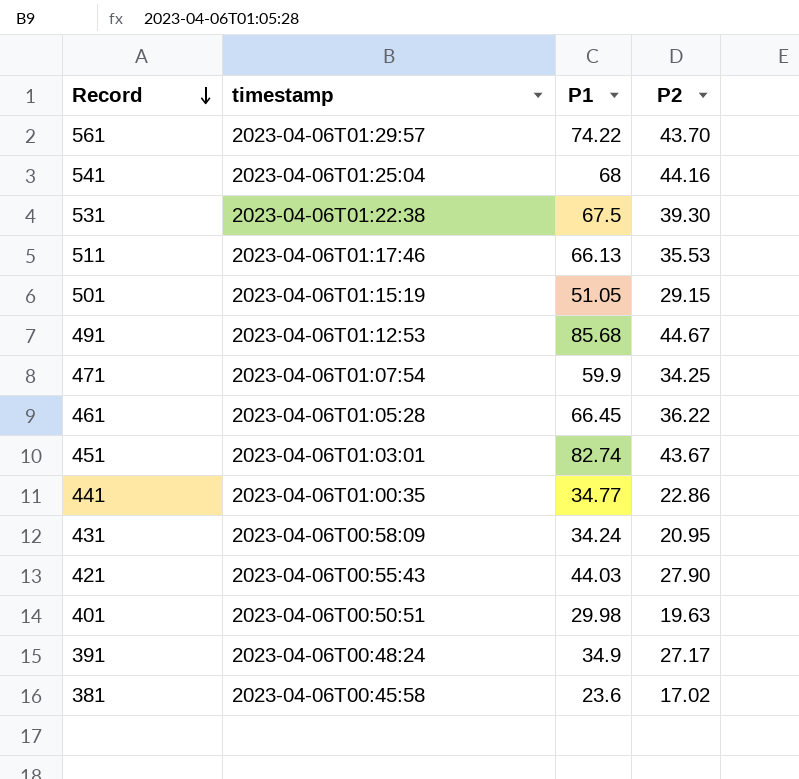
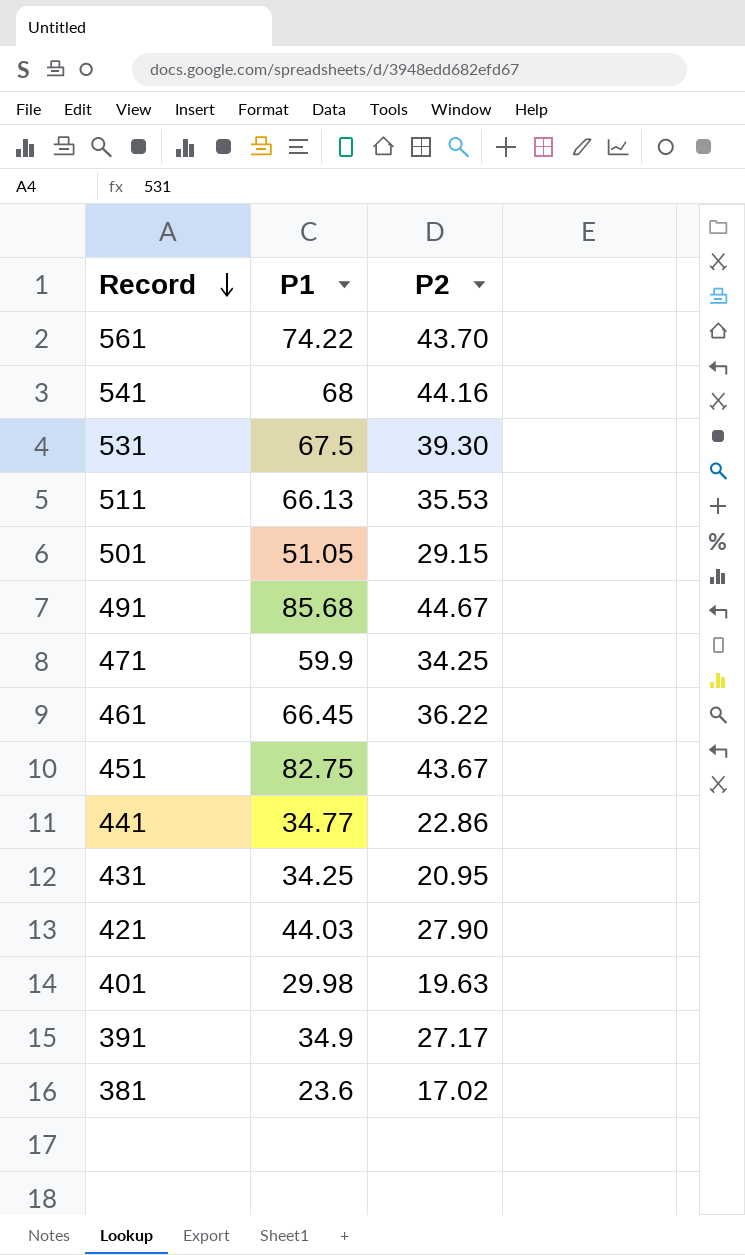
column timestamp | position: 2 -> none
451 | P1: 82.74 -> 82.75
431 | P1: 34.24 -> 34.25

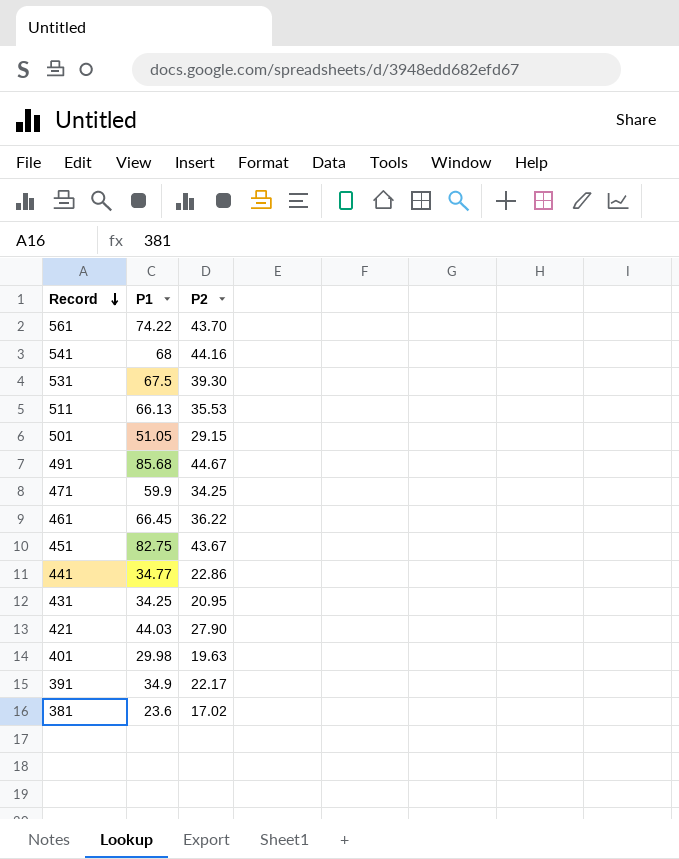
391 | P2: 27.17 -> 22.17

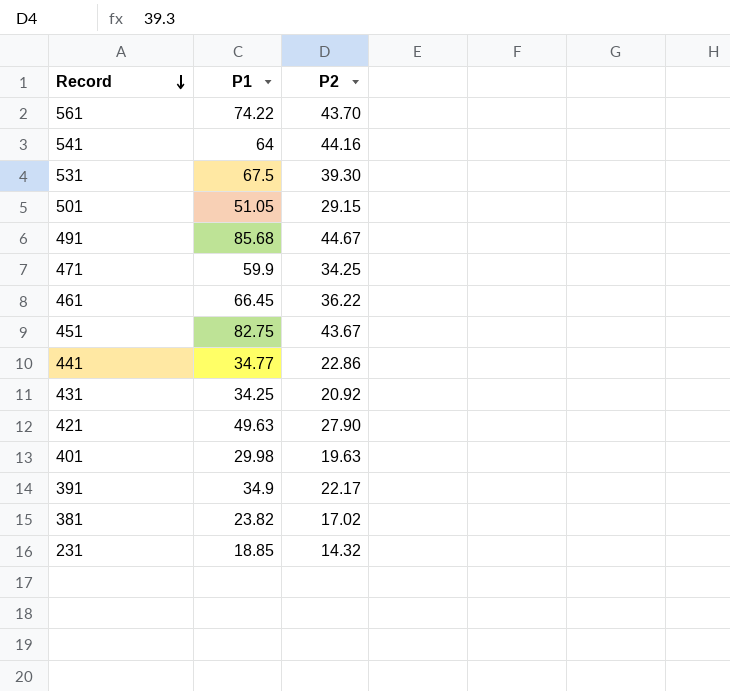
row 511: 66.13 | 35.53 -> none
541 | P1: 68 -> 64
431 | P2: 20.95 -> 20.92
421 | P1: 44.03 -> 49.63
381 | P1: 23.6 -> 23.82
row 231: none -> 18.85 | 14.32

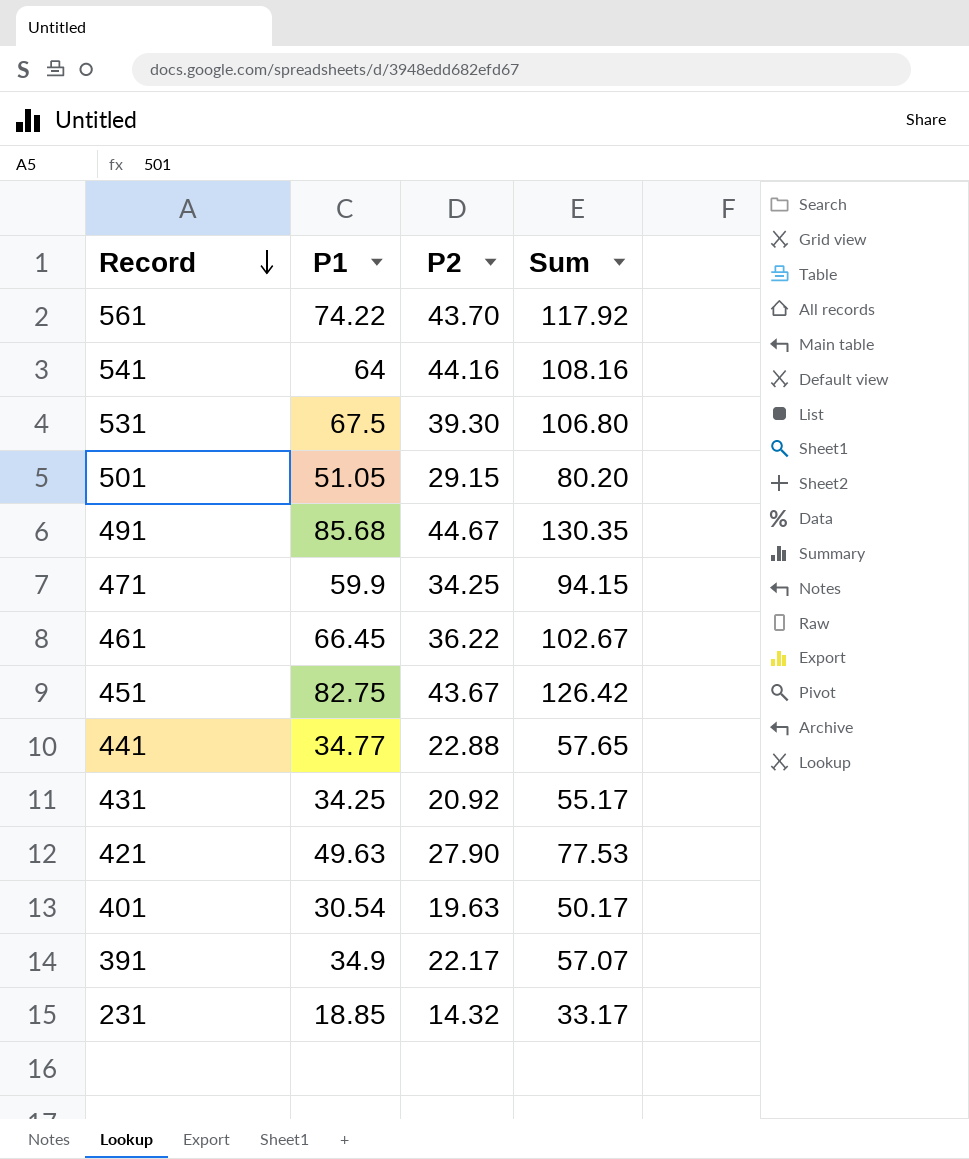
column Sum | formula: none -> [P1] + [P2]
row 381: 23.82 | 17.02 -> none
441 | P2: 22.86 -> 22.88
401 | P1: 29.98 -> 30.54

